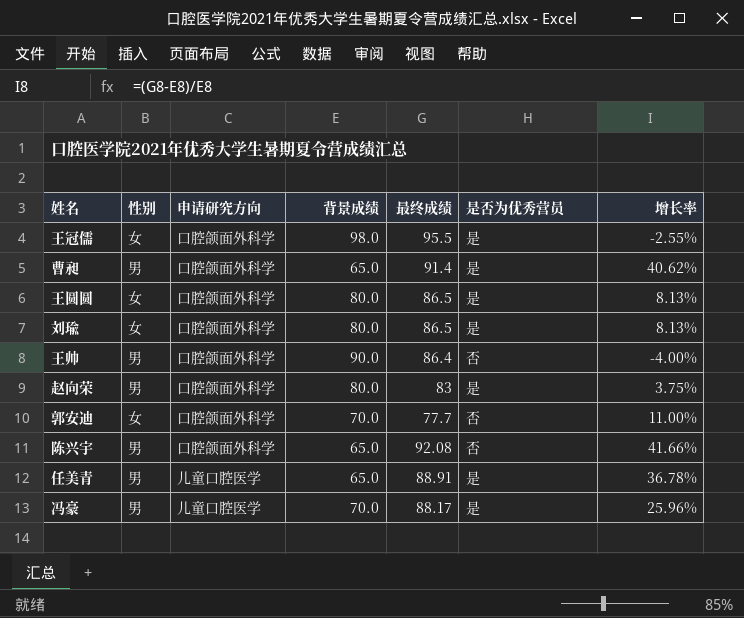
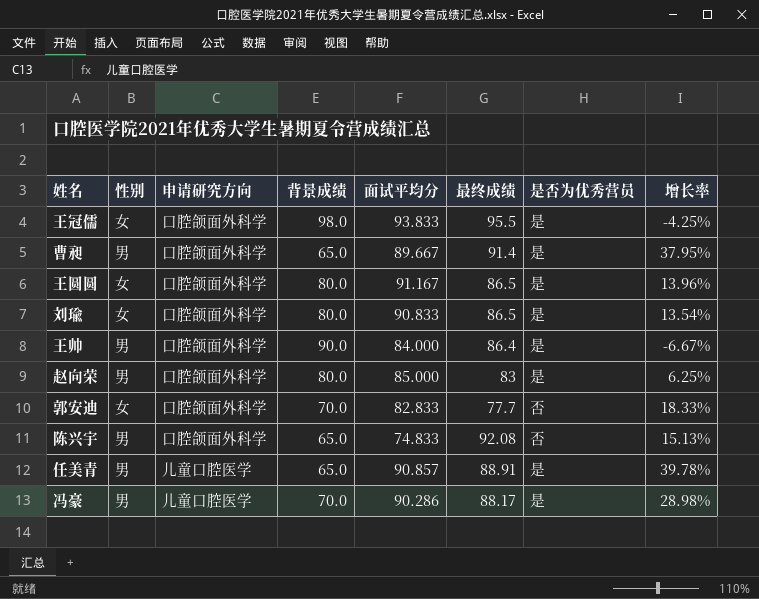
column 面试平均分 | position: none -> 5
column 增长率 | formula: ([最终成绩] - [背景成绩]) / [背景成绩] -> ([面试平均分] - [背景成绩]) / [背景成绩]
王帅 | 是否为优秀营员: 否 -> 是

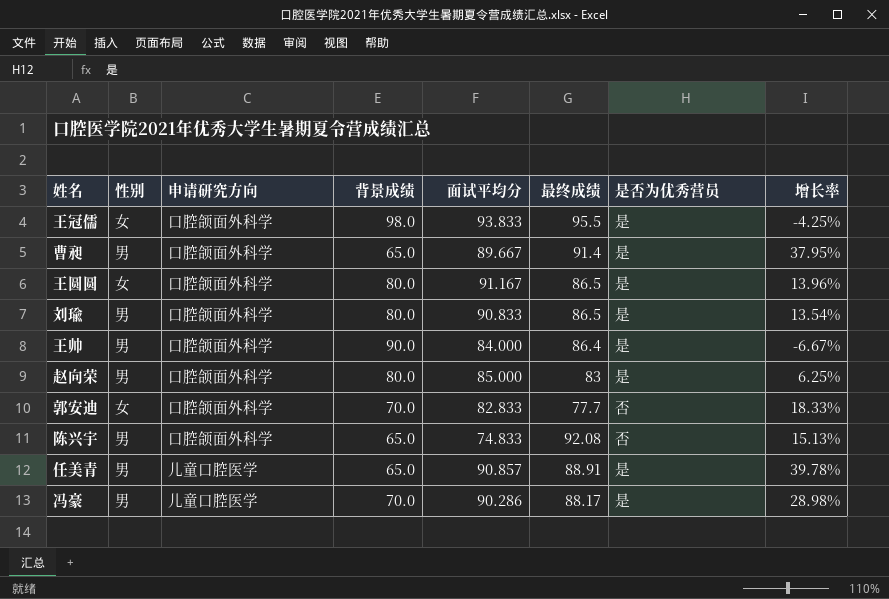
刘瑜 | 性别: 女 -> 男

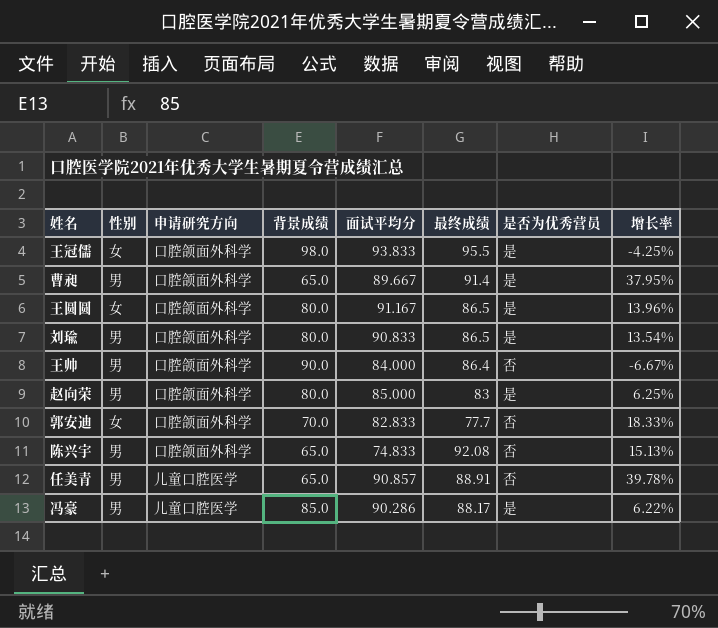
王帅 | 是否为优秀营员: 是 -> 否
任美青 | 是否为优秀营员: 是 -> 否
冯豪 | 背景成绩: 70.0 -> 85.0
冯豪 | 增长率: 28.98% -> 6.22%

